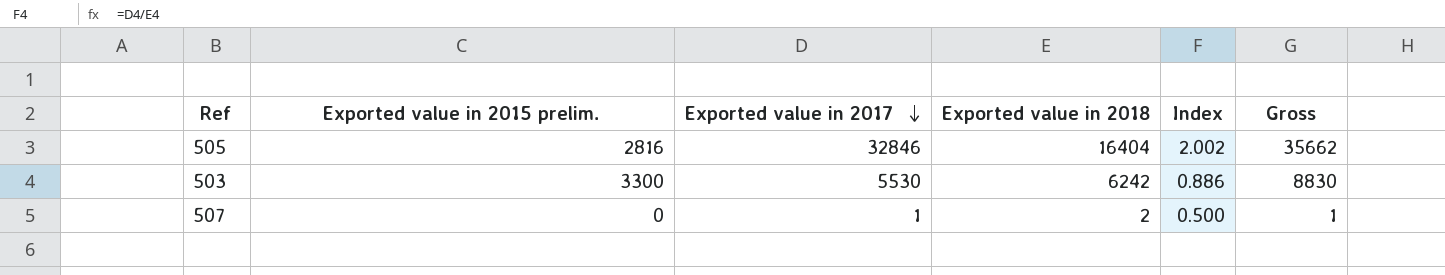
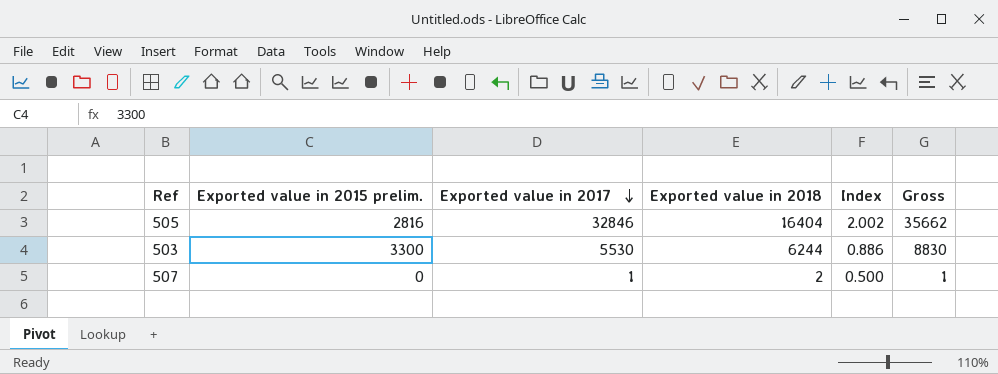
503 | Exported value in 2018: 6242 -> 6244

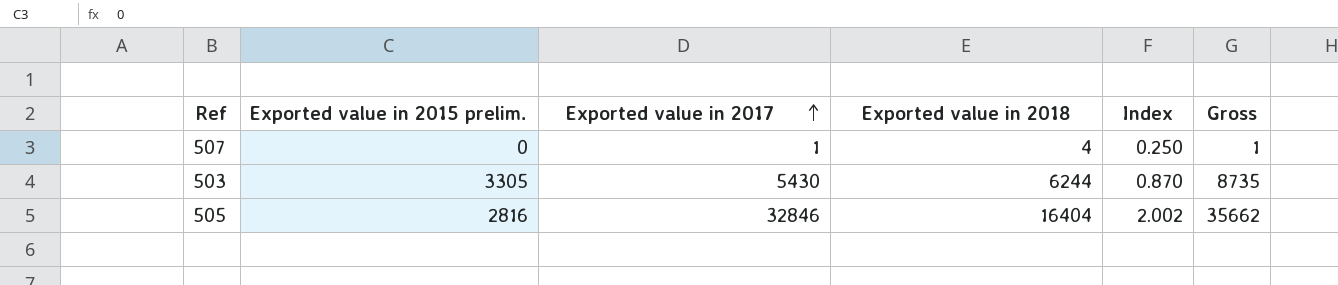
row order: Exported value in 2017 descending -> Exported value in 2017 ascending
507 | Exported value in 2018: 2 -> 4
507 | Index: 0.500 -> 0.250
503 | Exported value in 2015 prelim.: 3300 -> 3305
503 | Exported value in 2017: 5530 -> 5430
503 | Index: 0.886 -> 0.870
503 | Gross: 8830 -> 8735

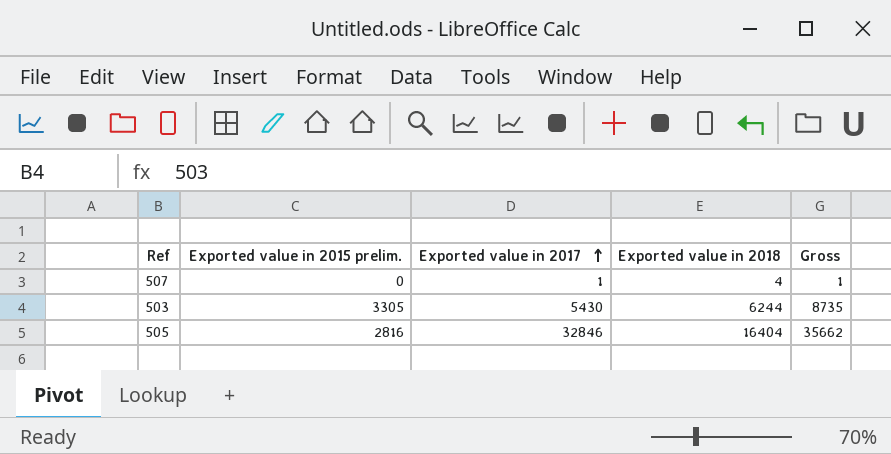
column Index | formula: [Exported value in 2017] / [Exported value in 2018] -> none

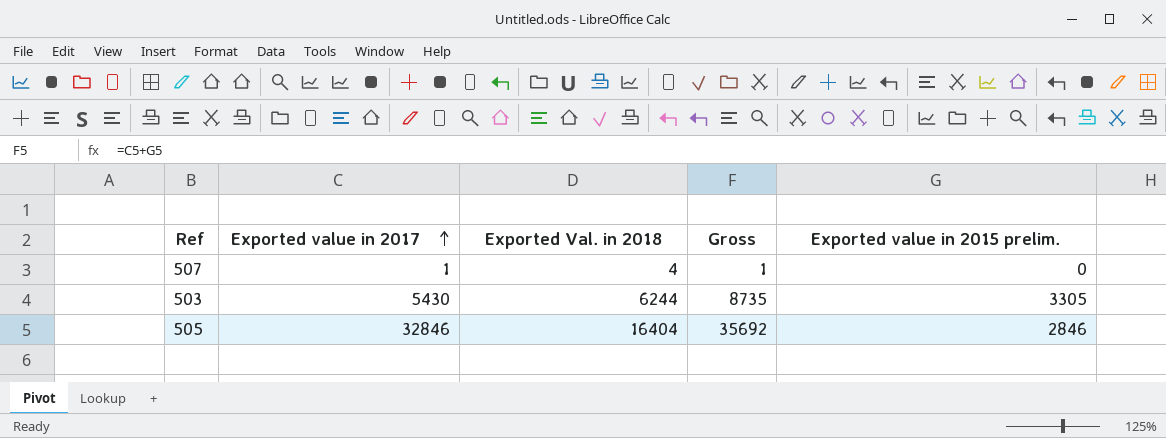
column name: Exported value in 2018 -> Exported Val. in 2018
column Exported value in 2015 prelim. | position: 2 -> 5
505 | Gross: 35662 -> 35692
505 | Exported value in 2015 prelim.: 2816 -> 2846

